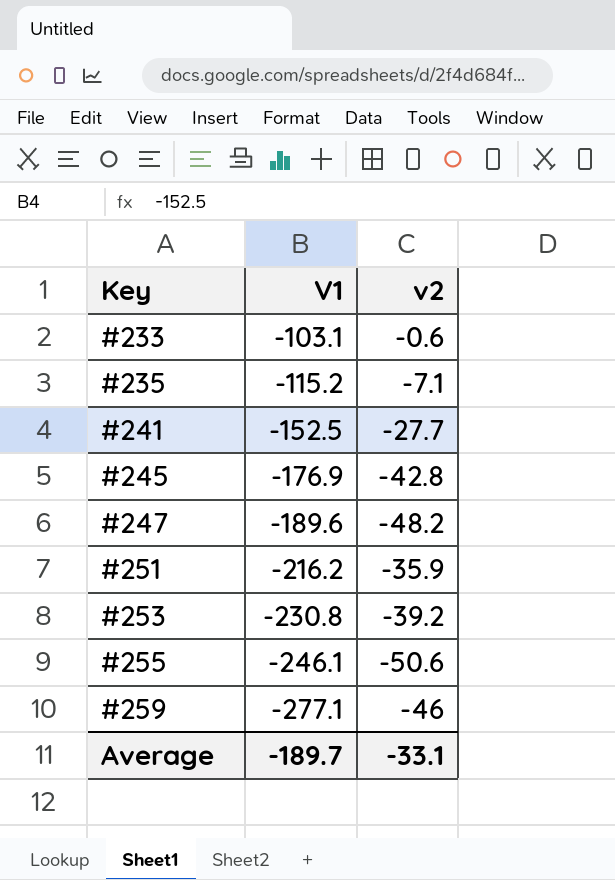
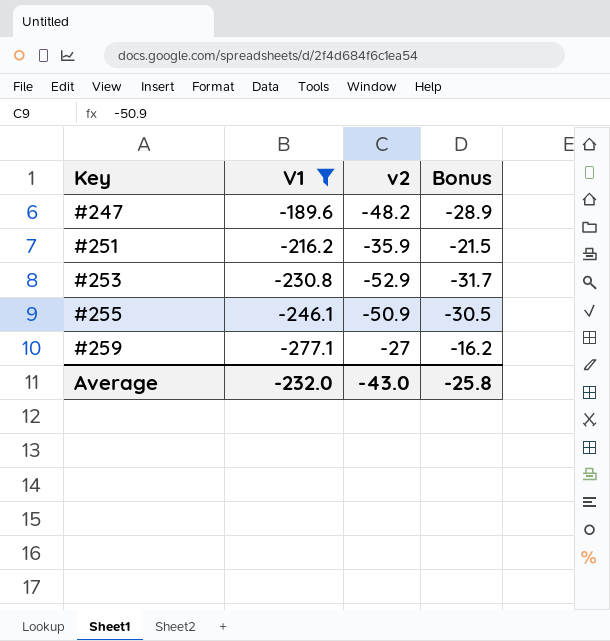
filter: none -> V1 <= -189.6
column Bonus | formula: none -> [v2] * 0.6
#253 | v2: -39.2 -> -52.9
#255 | v2: -50.6 -> -50.9
#259 | v2: -46 -> -27
Average | V1: -189.7 -> -232.0
Average | v2: -33.1 -> -43.0

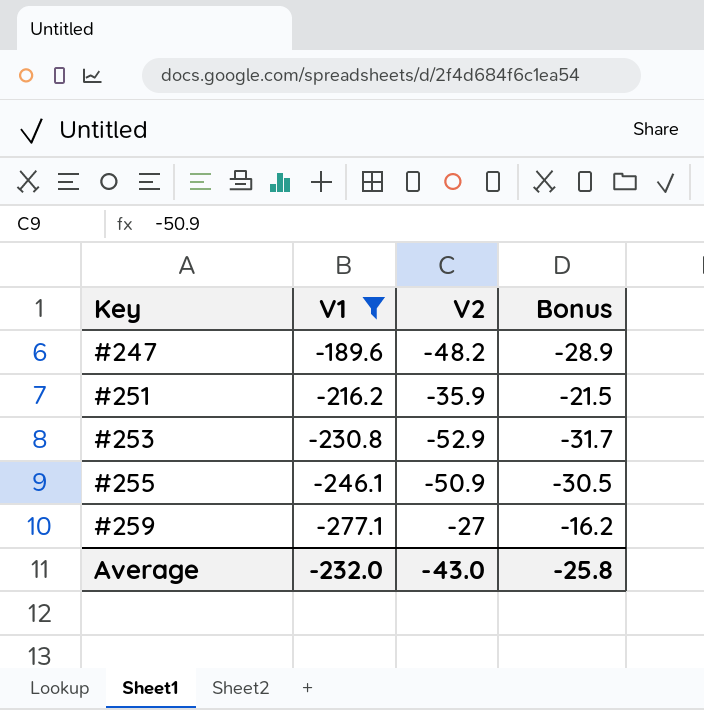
column name: v2 -> V2

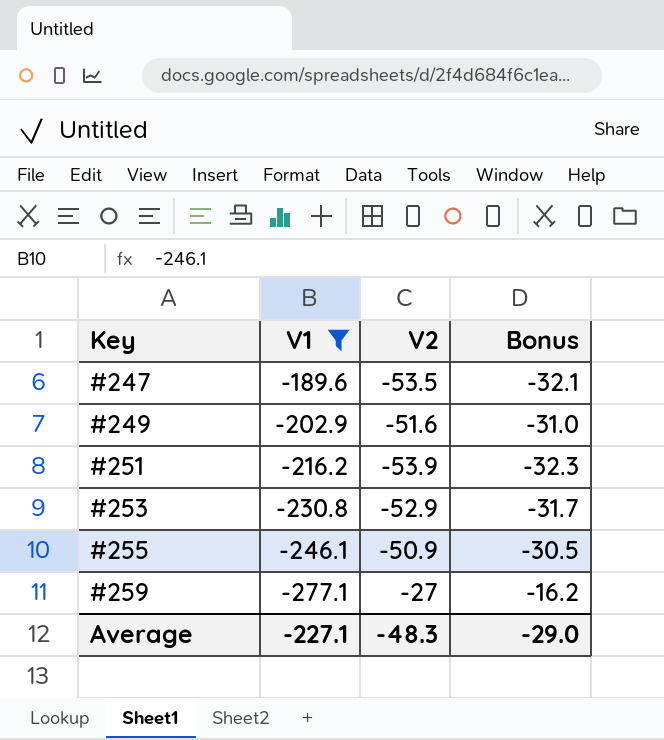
#247 | V2: -48.2 -> -53.5
#247 | Bonus: -28.9 -> -32.1
row #249: none -> -202.9 | -51.6 | -31.0
#251 | V2: -35.9 -> -53.9
#251 | Bonus: -21.5 -> -32.3
Average | V1: -232.0 -> -227.1
Average | V2: -43.0 -> -48.3
Average | Bonus: -25.8 -> -29.0

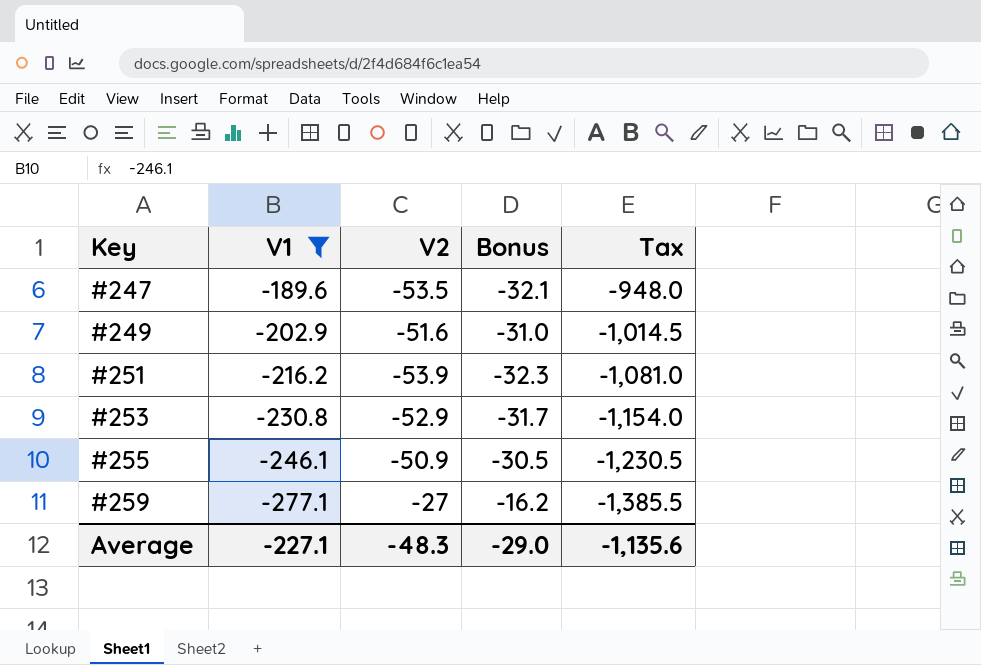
column Tax | formula: none -> [V1] * 5

